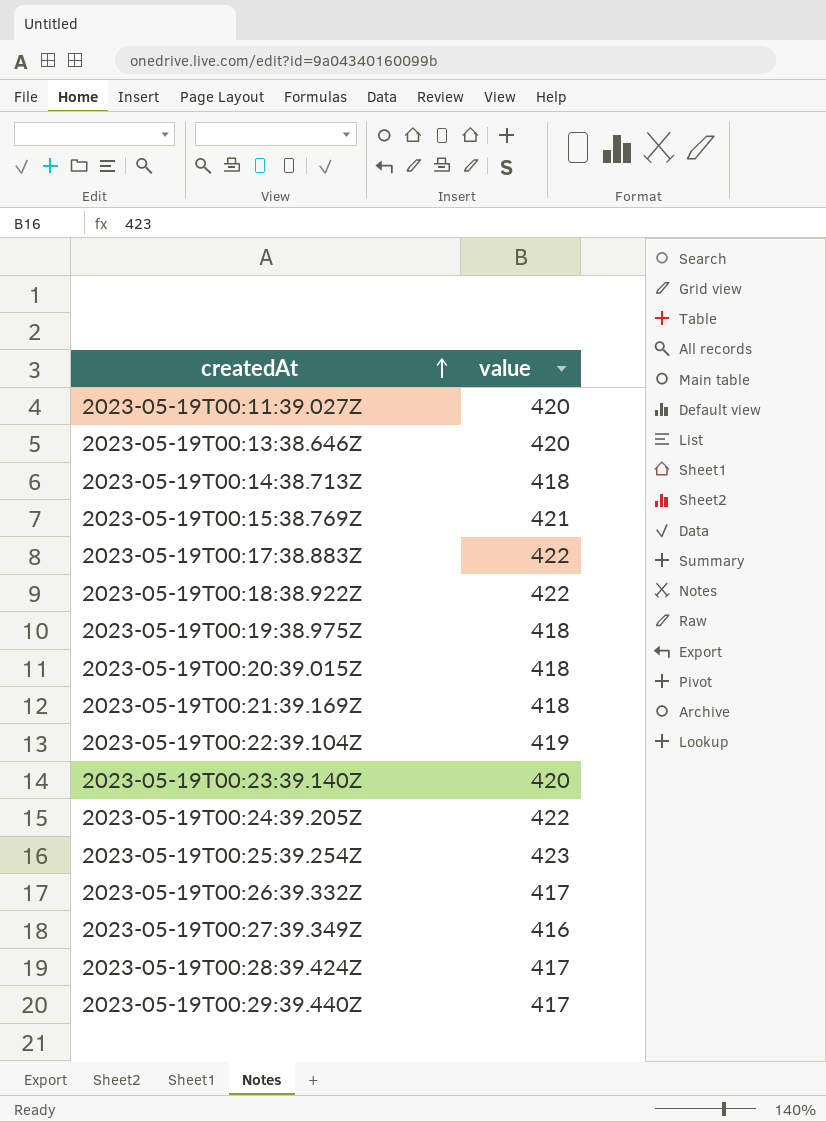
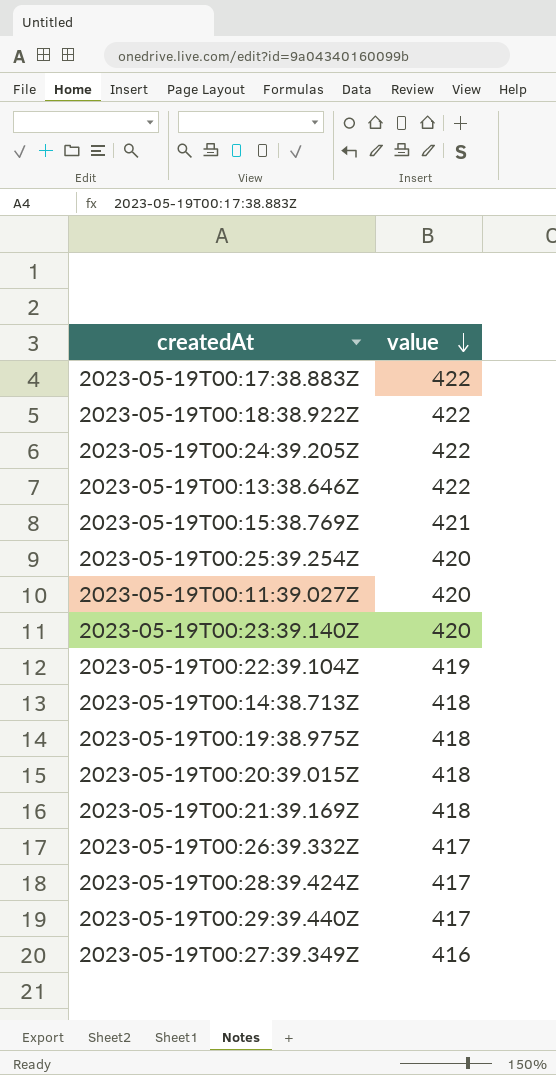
row order: createdAt ascending -> value descending
2023-05-19T00:13:38.646Z | value: 420 -> 422
2023-05-19T00:25:39.254Z | value: 423 -> 420

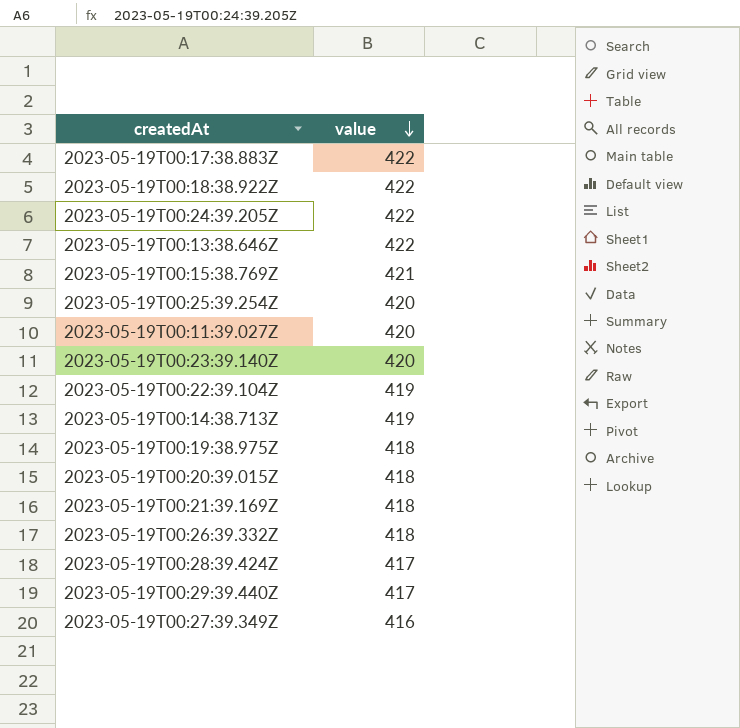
2023-05-19T00:14:38.713Z | value: 418 -> 419
2023-05-19T00:26:39.332Z | value: 417 -> 418

